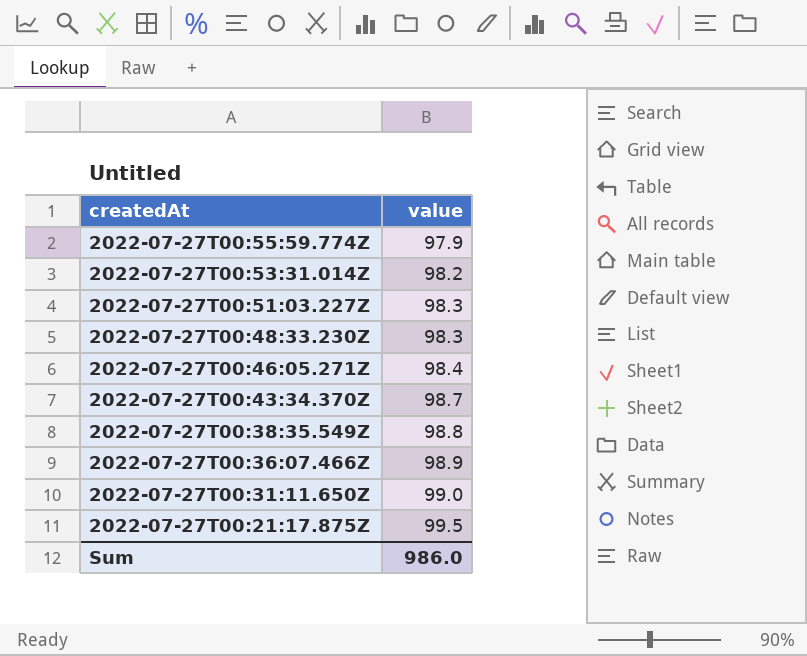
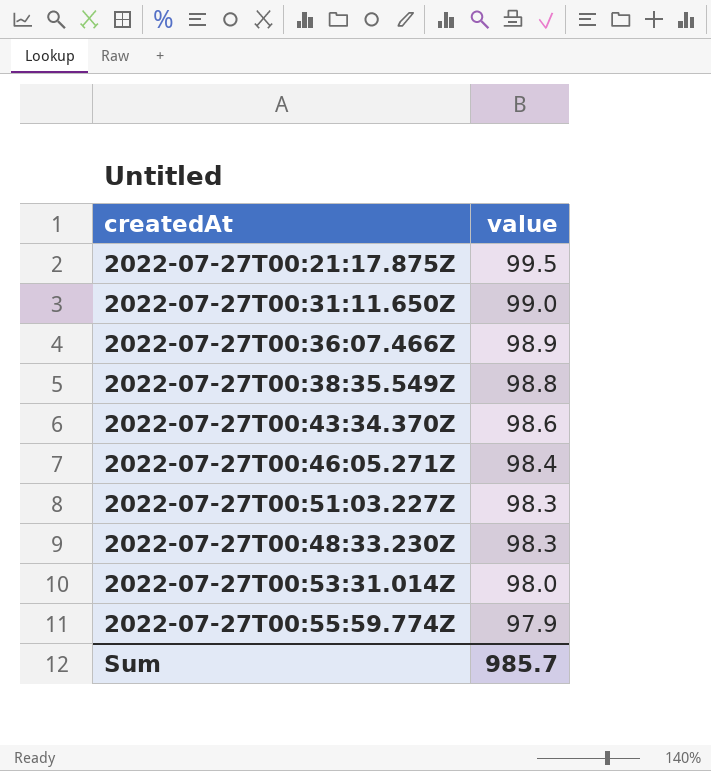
row order: createdAt descending -> value descending
2022-07-27T00:43:34.370Z | value: 98.7 -> 98.6
2022-07-27T00:53:31.014Z | value: 98.2 -> 98.0
Sum | value: 986.0 -> 985.7

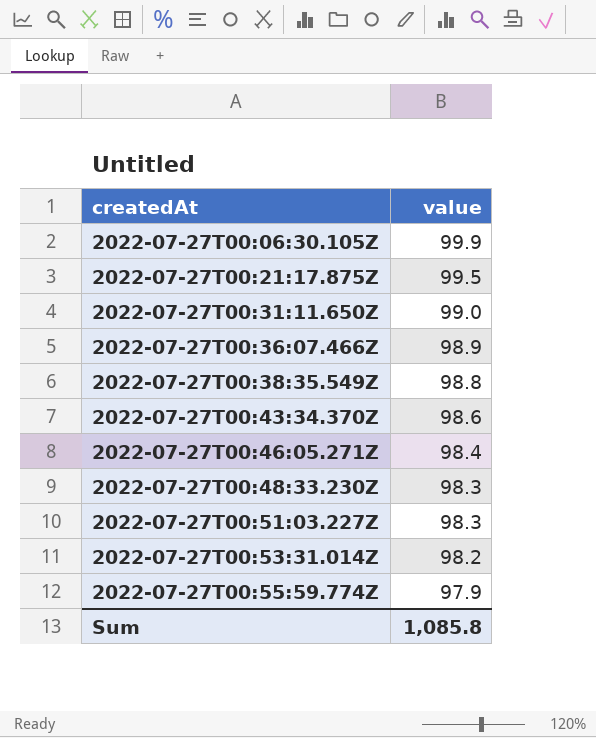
row order: value descending -> createdAt ascending
row 2022-07-27T00:06:30.105Z: none -> 99.9
2022-07-27T00:53:31.014Z | value: 98.0 -> 98.2
Sum | value: 985.7 -> 1,085.8

